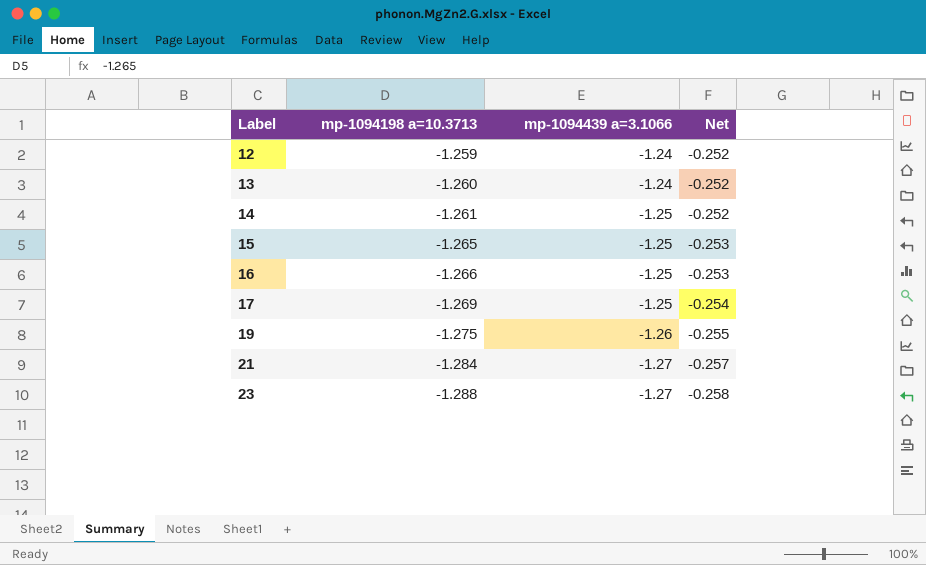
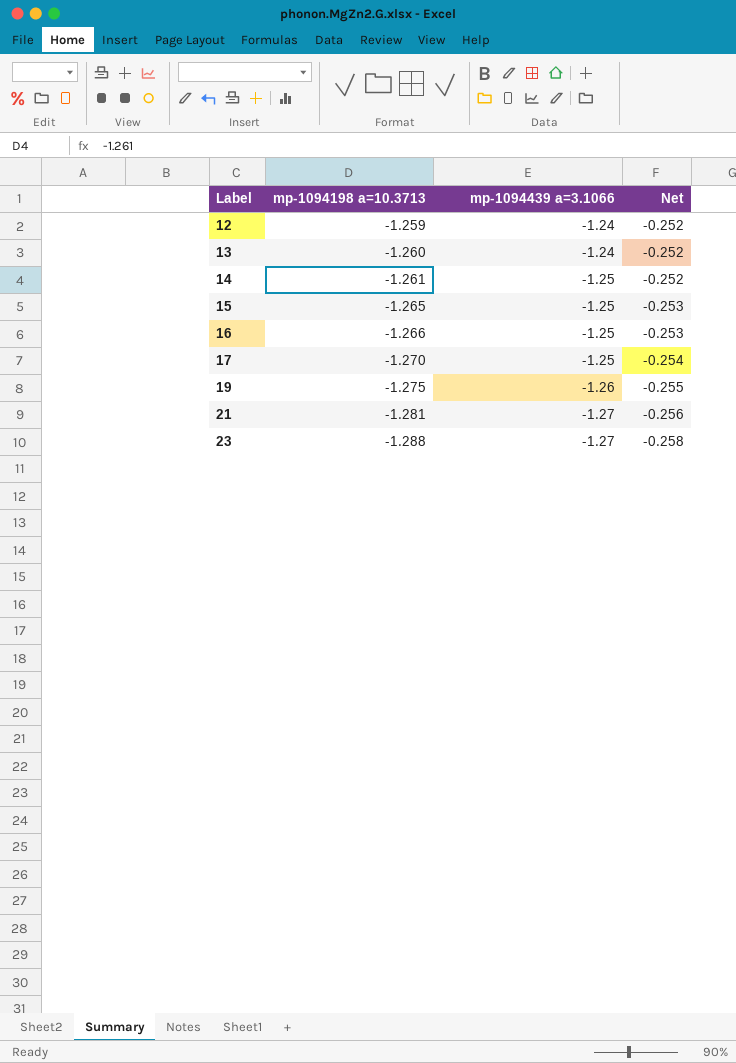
17 | mp-1094198 a=10.3713: -1.269 -> -1.270
21 | mp-1094198 a=10.3713: -1.284 -> -1.281
21 | Net: -0.257 -> -0.256

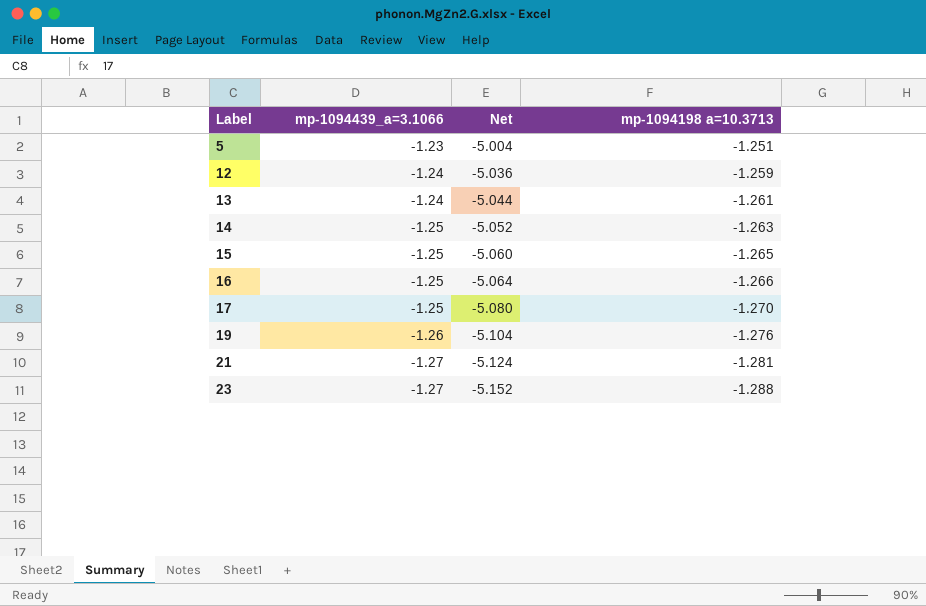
column name: mp-1094439 a=3.1066 -> mp-1094439_a=3.1066
column Net | formula: [mp-1094198 a=10.3713] * 0.2 -> [mp-1094198 a=10.3713] * 4
column mp-1094198 a=10.3713 | position: 2 -> 4
row 5: none -> -1.23 | -5.004 | -1.251
13 | mp-1094198 a=10.3713: -1.260 -> -1.261
14 | mp-1094198 a=10.3713: -1.261 -> -1.263
19 | mp-1094198 a=10.3713: -1.275 -> -1.276

